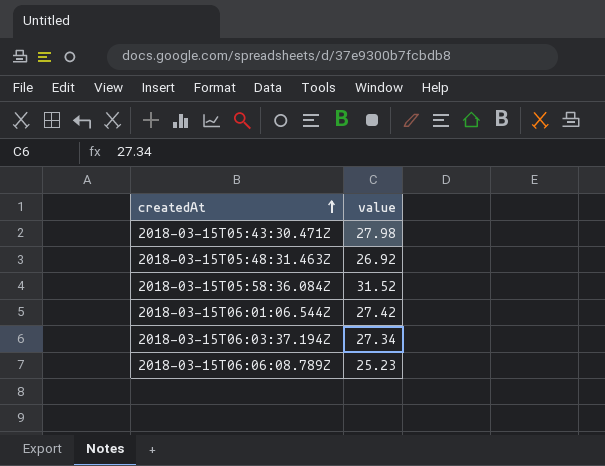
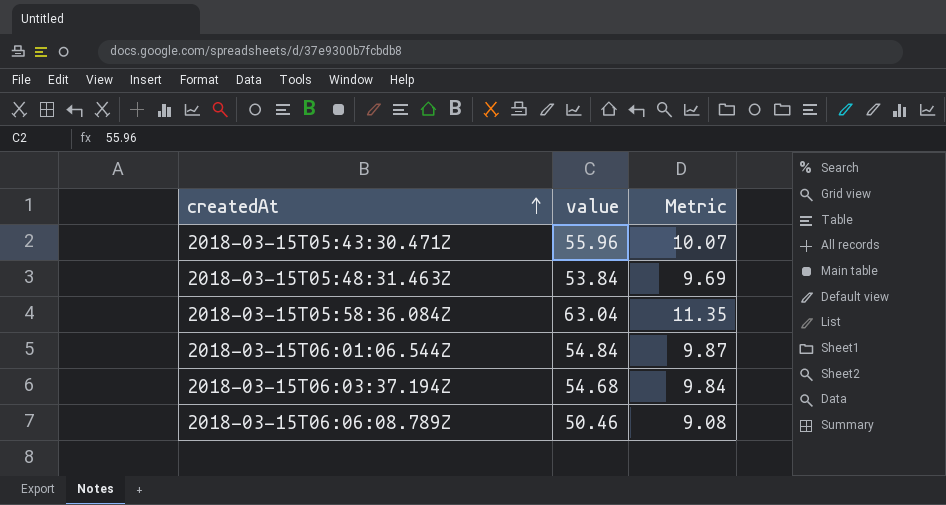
column Metric | formula: none -> [value] * 0.18
2018-03-15T05:43:30.471Z | value: 27.98 -> 55.96
2018-03-15T05:48:31.463Z | value: 26.92 -> 53.84
2018-03-15T05:58:36.084Z | value: 31.52 -> 63.04
2018-03-15T06:01:06.544Z | value: 27.42 -> 54.84
2018-03-15T06:03:37.194Z | value: 27.34 -> 54.68
2018-03-15T06:06:08.789Z | value: 25.23 -> 50.46

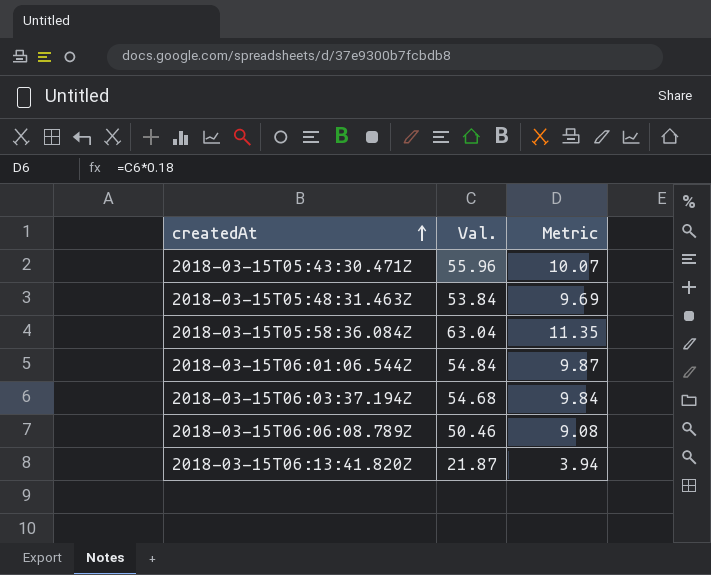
column name: value -> Val.
row 2018-03-15T06:13:41.820Z: none -> 21.87 | 3.94

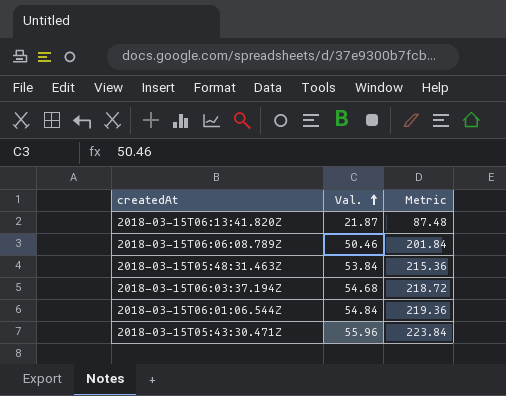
row order: createdAt ascending -> Val. ascending
column Metric | formula: [Val.] * 0.18 -> [Val.] * 4
row 2018-03-15T05:58:36.084Z: 63.04 | 11.35 -> none

